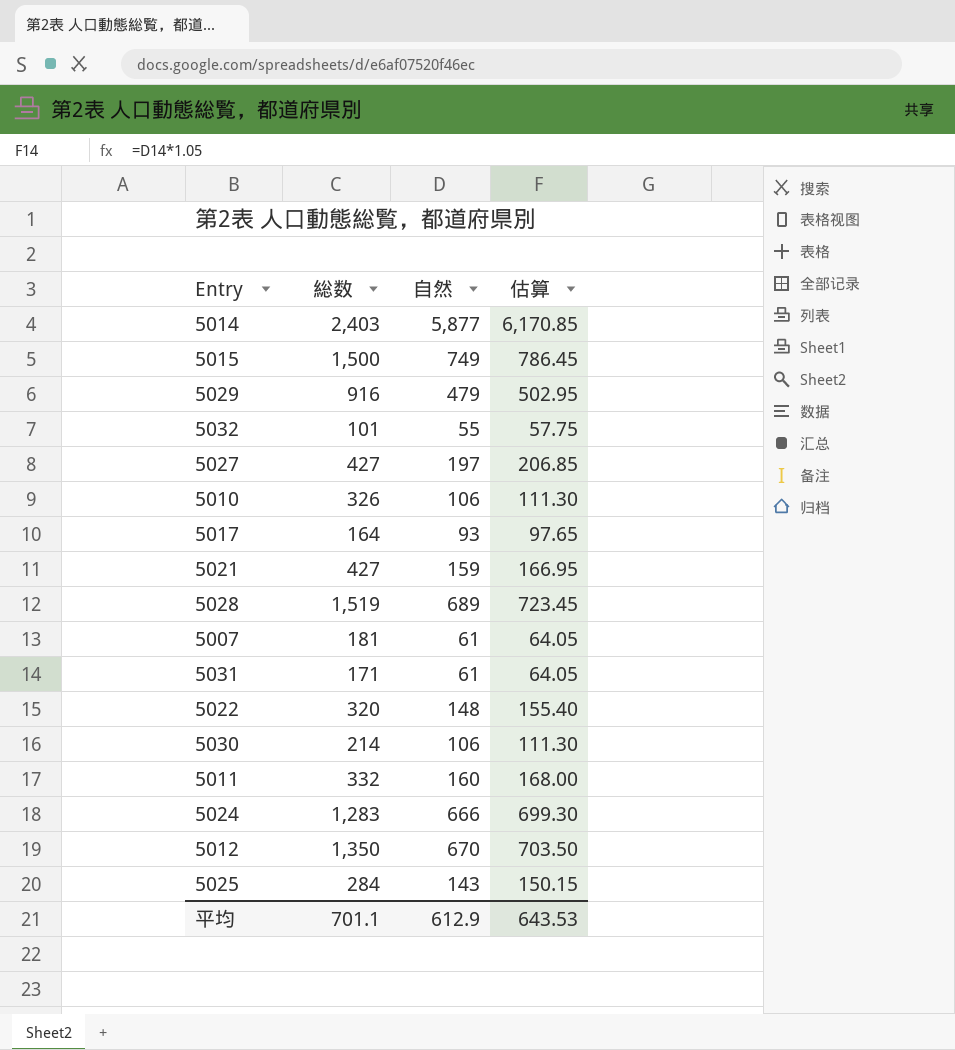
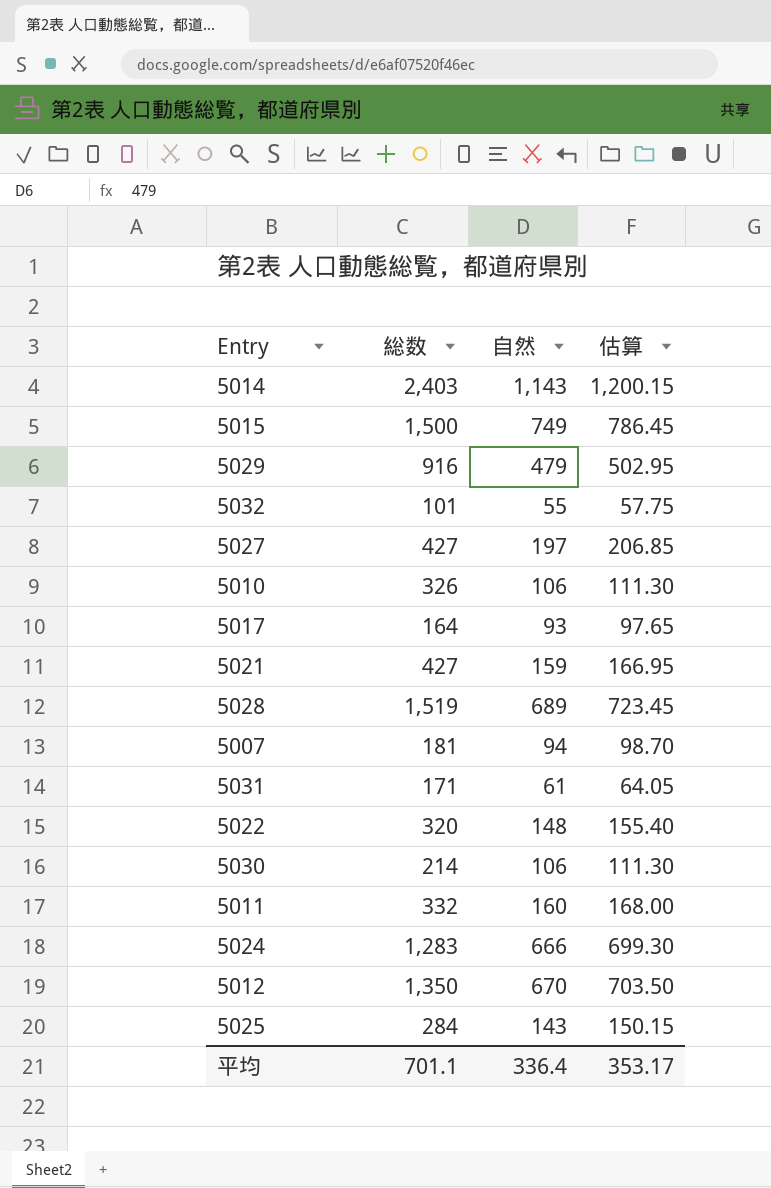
5014 | 自然: 5,877 -> 1,143
5014 | 估算: 6,170.85 -> 1,200.15
5007 | 自然: 61 -> 94
5007 | 估算: 64.05 -> 98.70
平均 | 自然: 612.9 -> 336.4
平均 | 估算: 643.53 -> 353.17

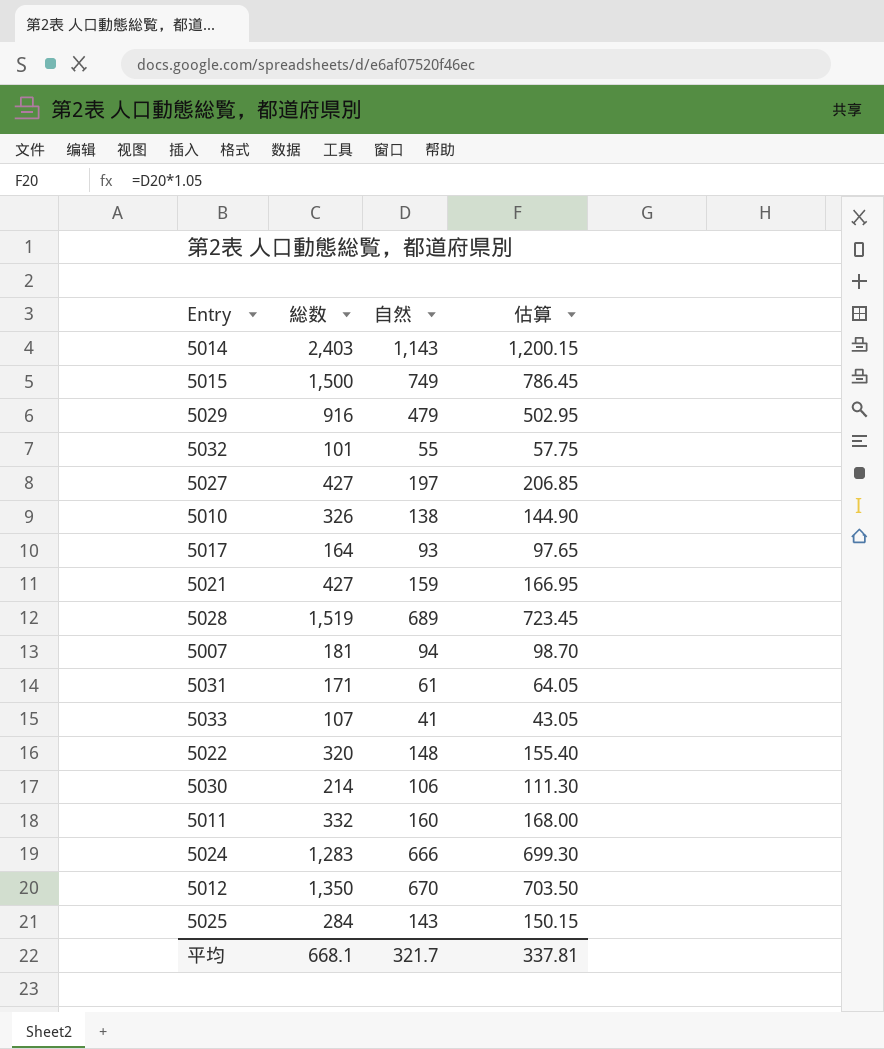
5010 | 自然: 106 -> 138
5010 | 估算: 111.30 -> 144.90
row 5033: none -> 107 | 41 | 43.05
平均 | 総数: 701.1 -> 668.1
平均 | 自然: 336.4 -> 321.7
平均 | 估算: 353.17 -> 337.81

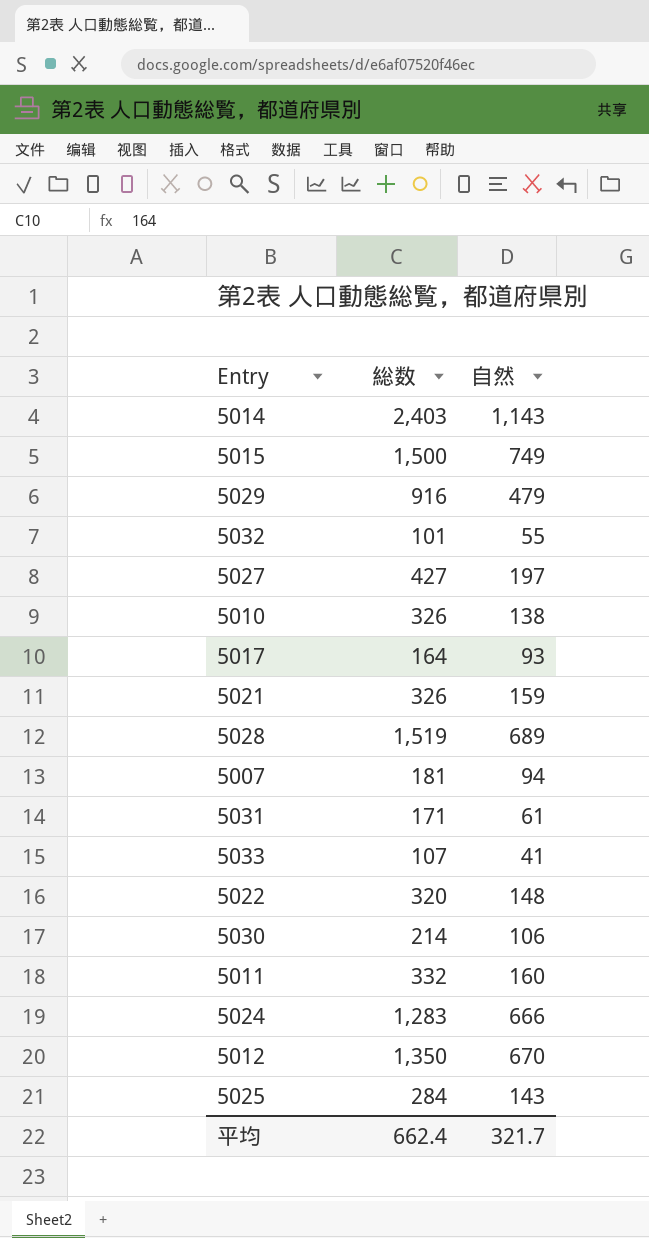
column 估算 | formula: [自然] * 1.05 -> none
5021 | 総数: 427 -> 326
平均 | 総数: 668.1 -> 662.4

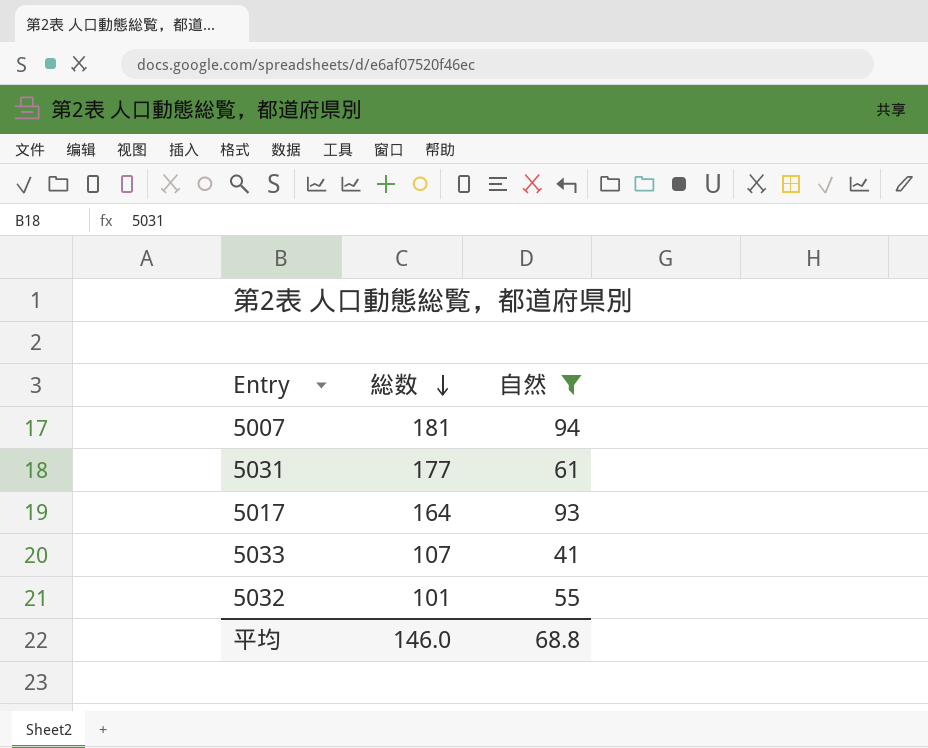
filter: none -> 自然 <= 94
row order: none -> 総数 descending
5031 | 総数: 171 -> 177
平均 | 総数: 662.4 -> 146.0
平均 | 自然: 321.7 -> 68.8

